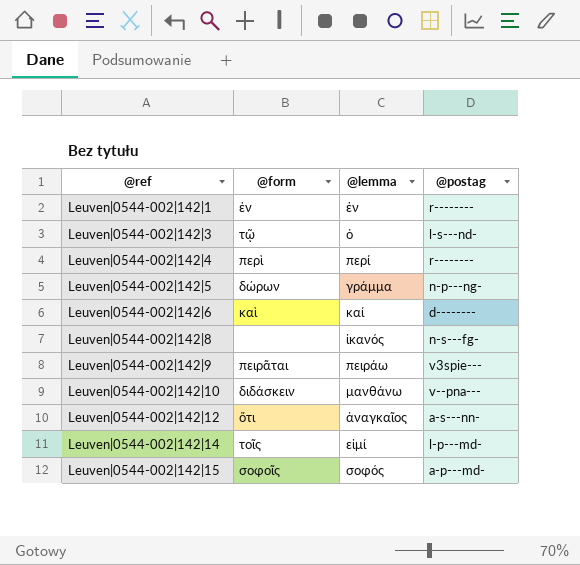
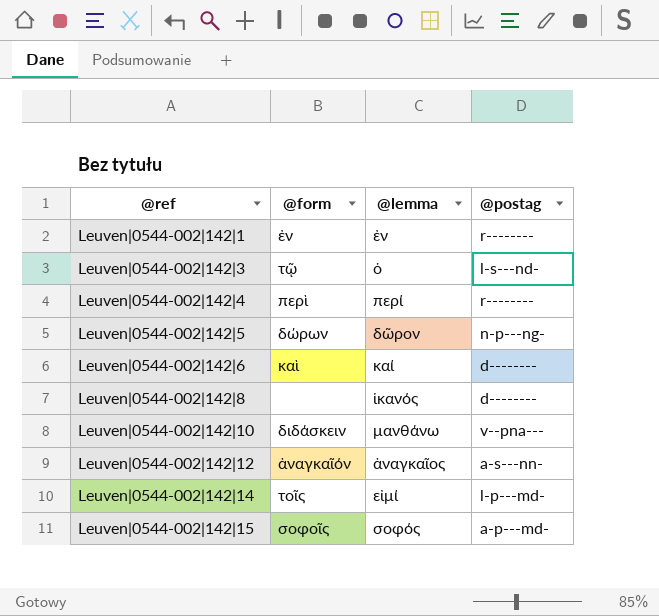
row Leuven|0544-002|142|9: πειρᾶται | πειράω | v3spie--- -> none
Leuven|0544-002|142|5 | @lemma: γράμμα -> δῶρον
Leuven|0544-002|142|8 | @postag: n-s---fg- -> d--------
Leuven|0544-002|142|12 | @form: ὅτι -> ἀναγκαῖόν

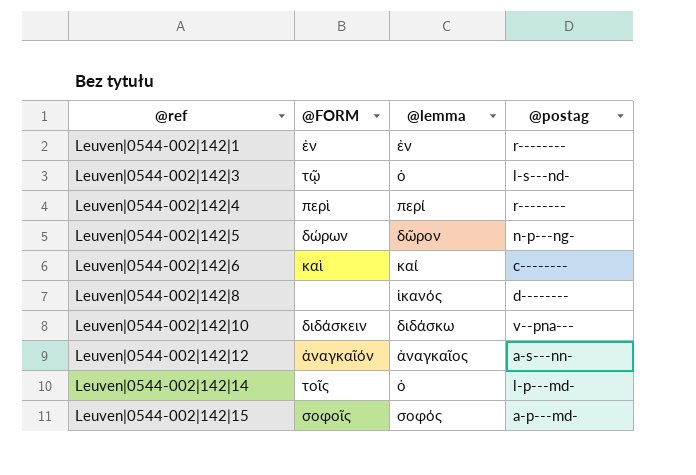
column name: @form -> @FORM
Leuven|0544-002|142|6 | @postag: d-------- -> c--------
Leuven|0544-002|142|10 | @lemma: μανθάνω -> διδάσκω
Leuven|0544-002|142|14 | @lemma: εἰμί -> ὁ

